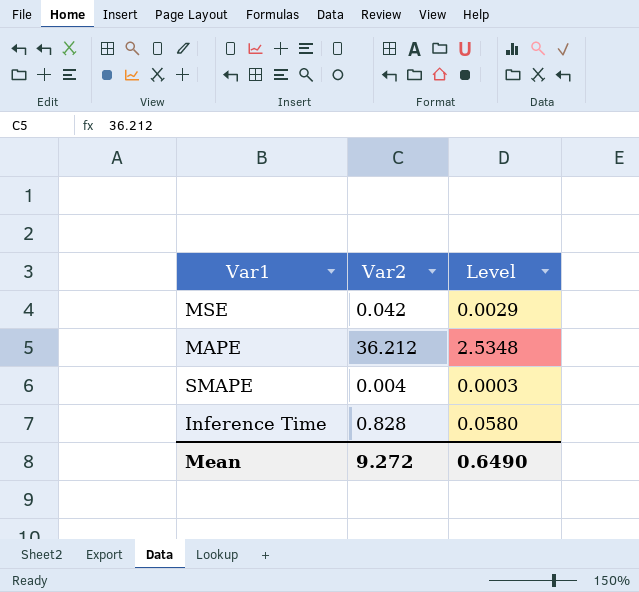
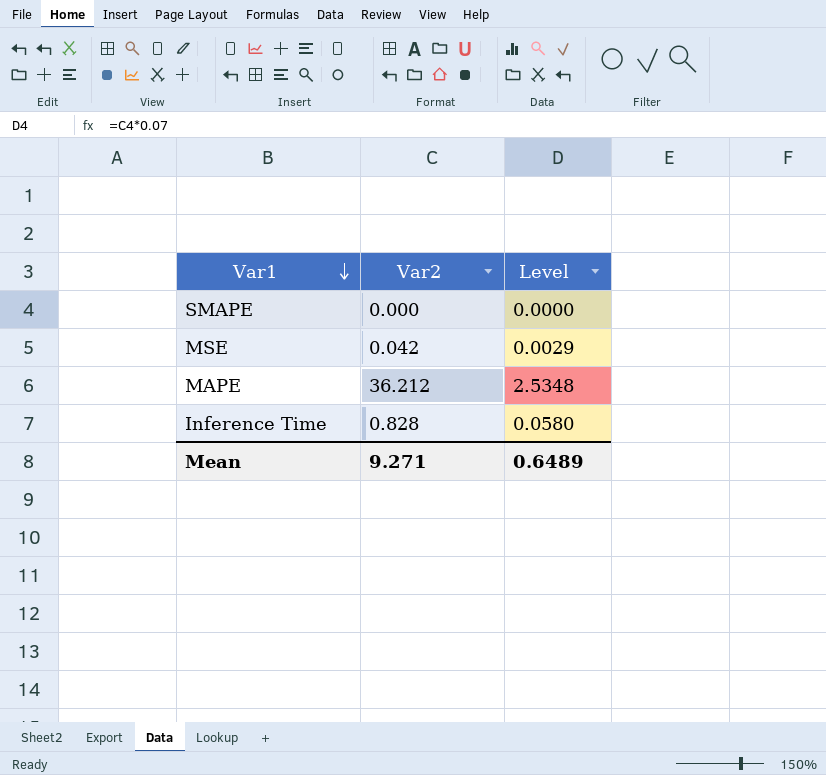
row order: none -> Var1 descending
SMAPE | Var2: 0.004 -> 0.000
SMAPE | Level: 0.0003 -> 0.0000
Mean | Var2: 9.272 -> 9.271
Mean | Level: 0.6490 -> 0.6489

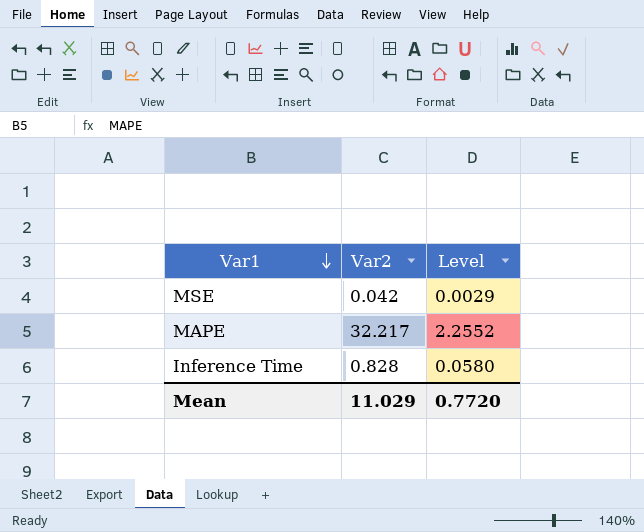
row SMAPE: 0.000 | 0.0000 -> none
MAPE | Var2: 36.212 -> 32.217
MAPE | Level: 2.5348 -> 2.2552
Mean | Var2: 9.271 -> 11.029
Mean | Level: 0.6489 -> 0.7720

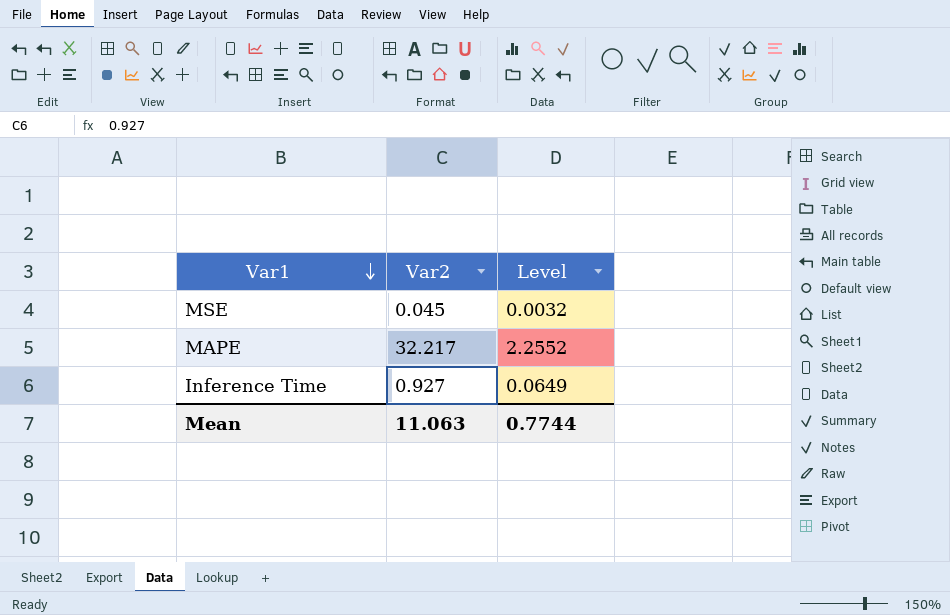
MSE | Var2: 0.042 -> 0.045
MSE | Level: 0.0029 -> 0.0032
Inference Time | Var2: 0.828 -> 0.927
Inference Time | Level: 0.0580 -> 0.0649
Mean | Var2: 11.029 -> 11.063
Mean | Level: 0.7720 -> 0.7744

